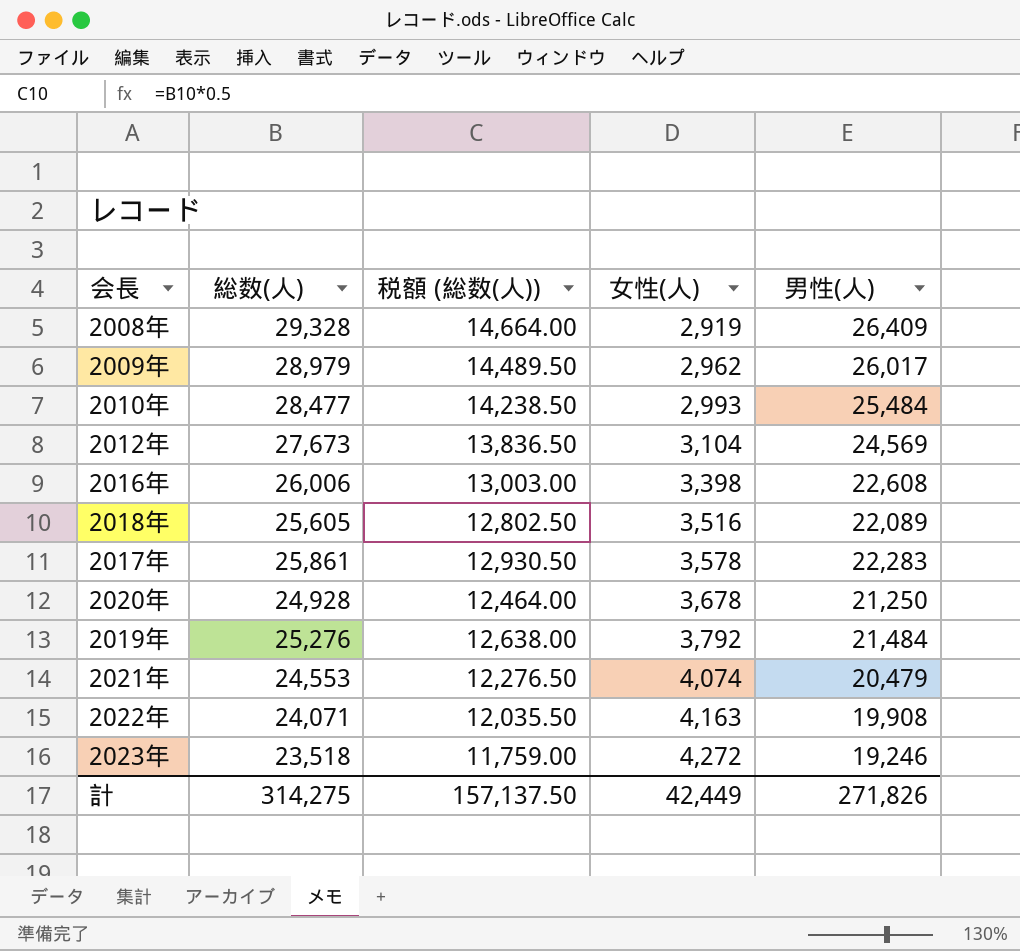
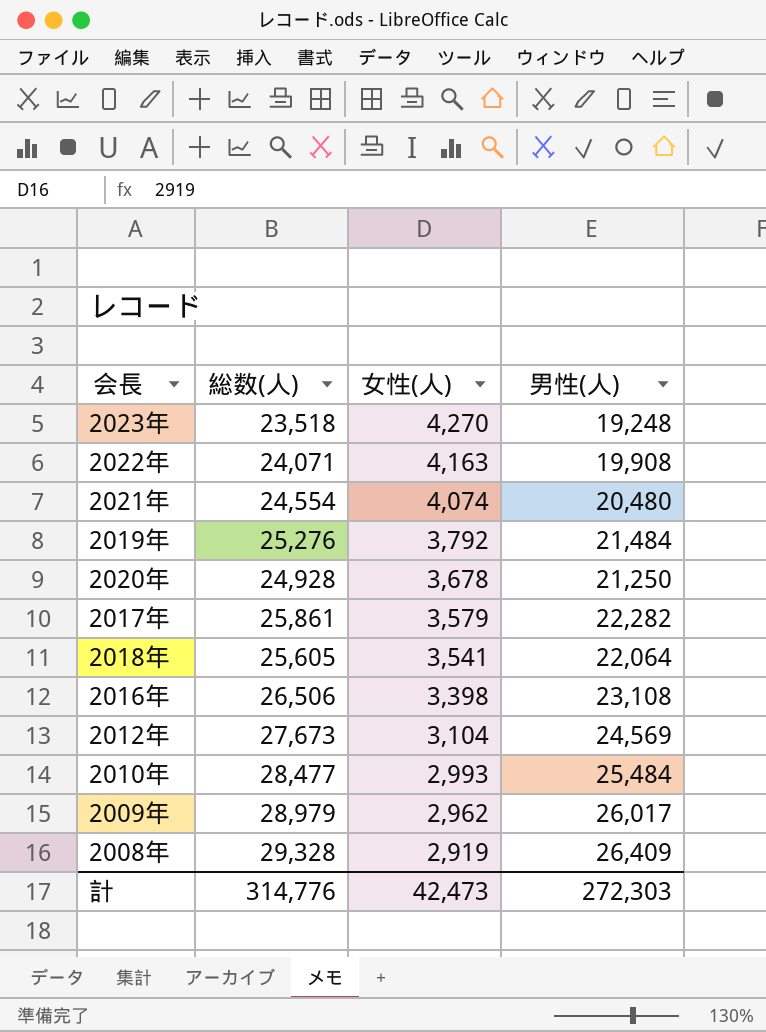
row order: 女性(人) ascending -> 女性(人) descending
column 税額 (総数(人)) | formula: [総数(人)] * 0.5 -> none
2023年 | 女性(人): 4,272 -> 4,270
2023年 | 男性(人): 19,246 -> 19,248
2021年 | 総数(人): 24,553 -> 24,554
2021年 | 男性(人): 20,479 -> 20,480
2017年 | 女性(人): 3,578 -> 3,579
2017年 | 男性(人): 22,283 -> 22,282
2018年 | 女性(人): 3,516 -> 3,541
2018年 | 男性(人): 22,089 -> 22,064
2016年 | 総数(人): 26,006 -> 26,506
2016年 | 男性(人): 22,608 -> 23,108
計 | 総数(人): 314,275 -> 314,776
計 | 女性(人): 42,449 -> 42,473
計 | 男性(人): 271,826 -> 272,303

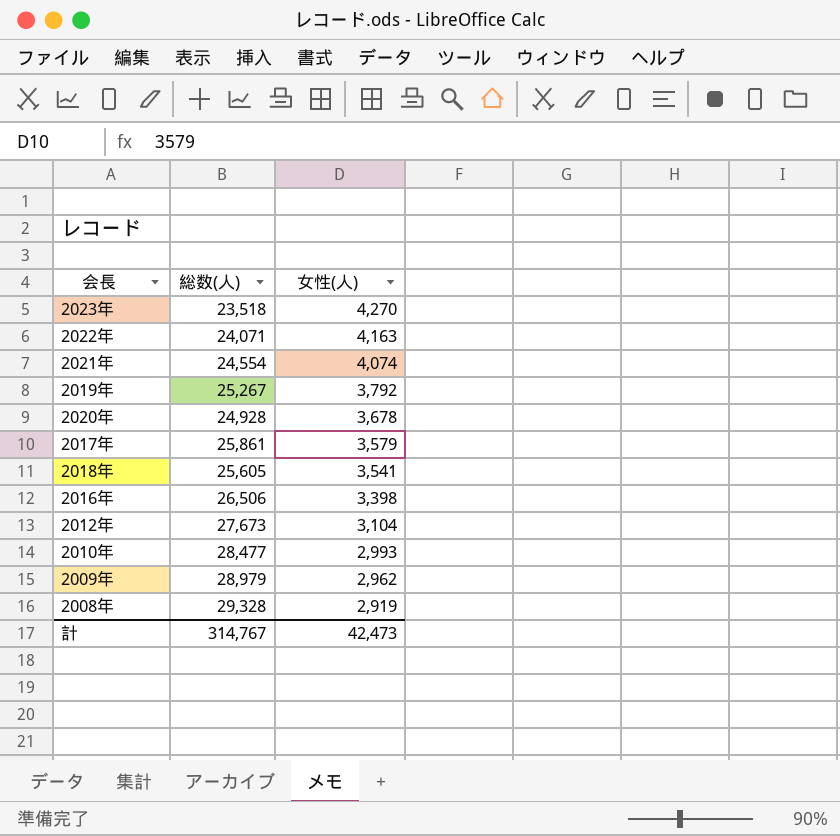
column 男性(人) | formula: [総数(人)] - [女性(人)] -> none
2019年 | 総数(人): 25,276 -> 25,267
計 | 総数(人): 314,776 -> 314,767

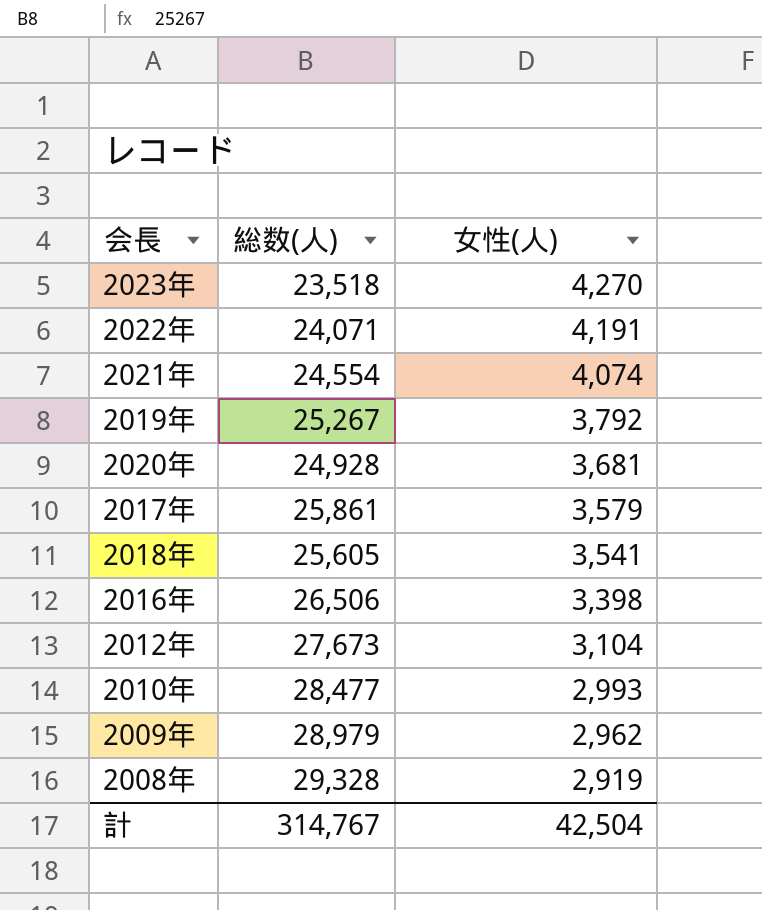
2022年 | 女性(人): 4,163 -> 4,191
2020年 | 女性(人): 3,678 -> 3,681
計 | 女性(人): 42,473 -> 42,504

